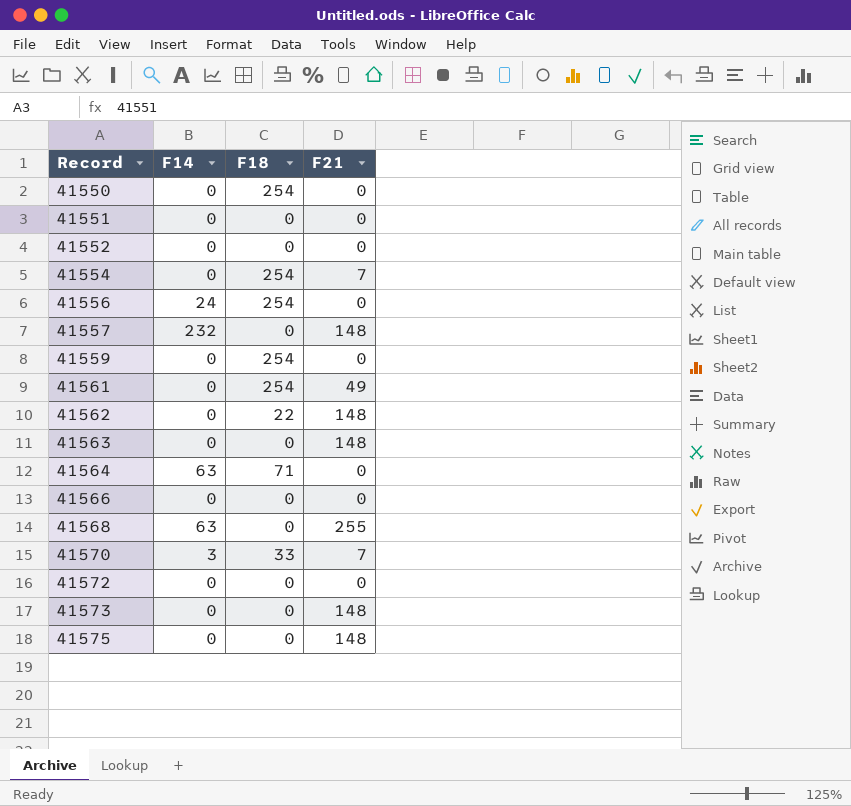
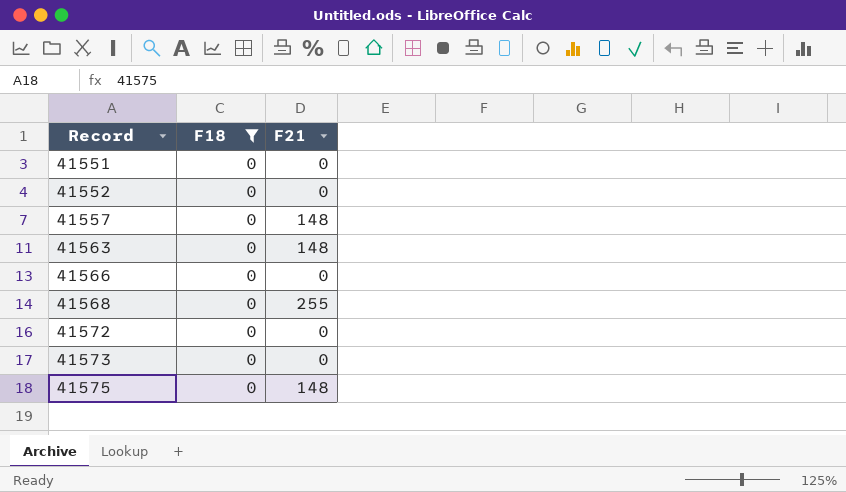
filter: none -> F18 = 0
column F14 | position: 2 -> none
41573 | F21: 148 -> 0

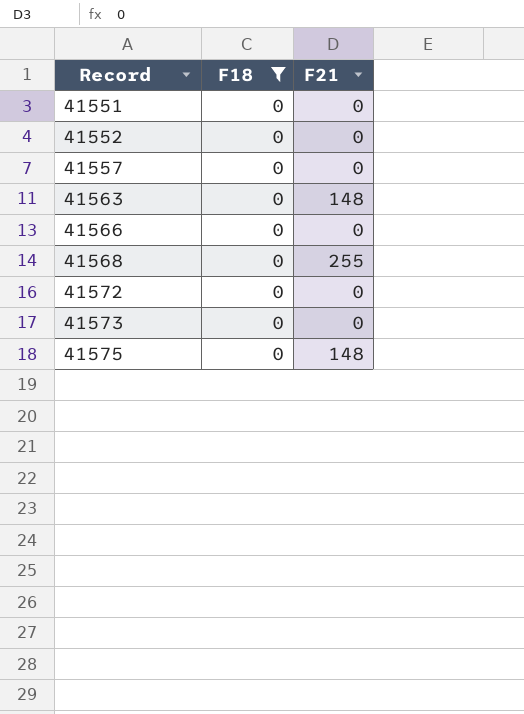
41557 | F21: 148 -> 0

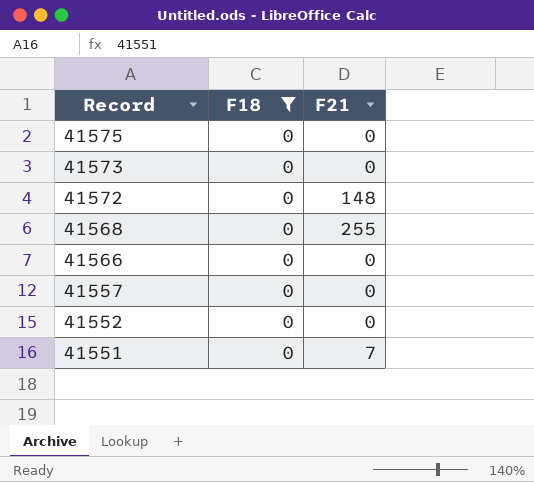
row order: Record ascending -> Record descending
row 41563: 0 | 148 -> none
41575 | F21: 148 -> 0
41572 | F21: 0 -> 148
41551 | F21: 0 -> 7

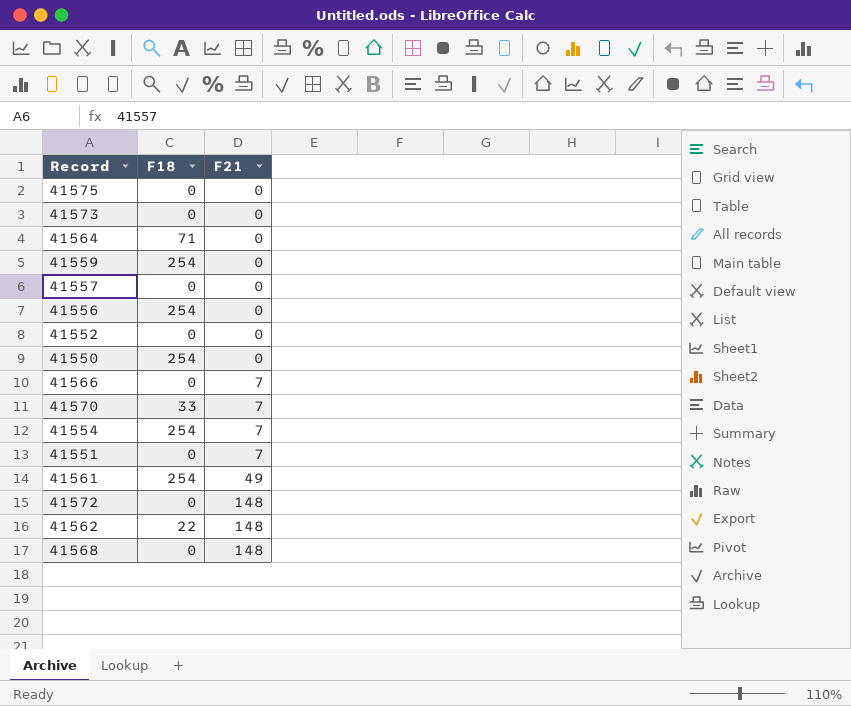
filter: F18 = 0 -> none
row order: Record descending -> F21 ascending
41566 | F21: 0 -> 7
41568 | F21: 255 -> 148

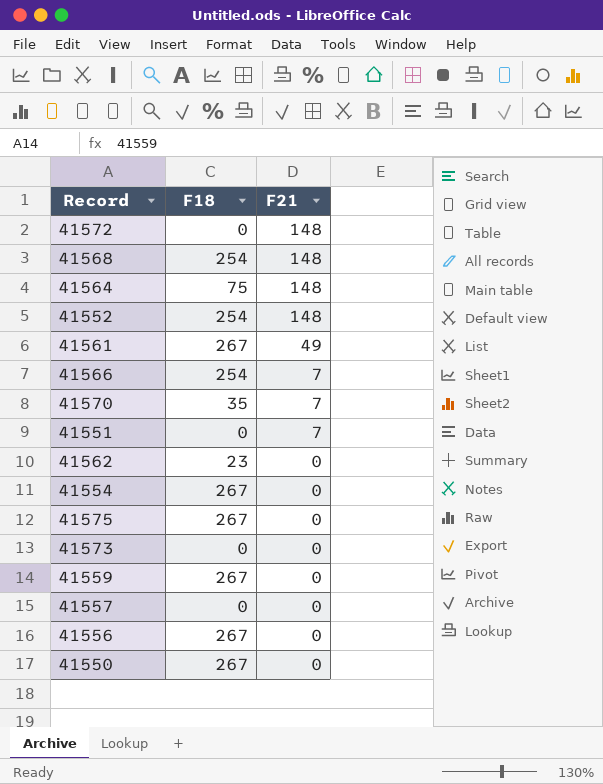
row order: F21 ascending -> F21 descending
41568 | F18: 0 -> 254
41564 | F18: 71 -> 75
41564 | F21: 0 -> 148
41552 | F18: 0 -> 254
41552 | F21: 0 -> 148
41561 | F18: 254 -> 267
41566 | F18: 0 -> 254
41570 | F18: 33 -> 35
41562 | F18: 22 -> 23
41562 | F21: 148 -> 0
41554 | F18: 254 -> 267
41554 | F21: 7 -> 0
41575 | F18: 0 -> 267
41559 | F18: 254 -> 267
41556 | F18: 254 -> 267
41550 | F18: 254 -> 267

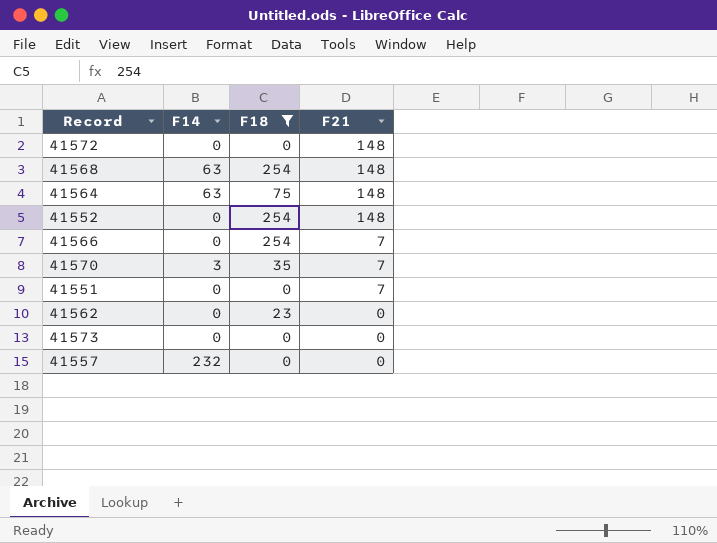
filter: none -> F18 != 267
column F14 | position: none -> 2

